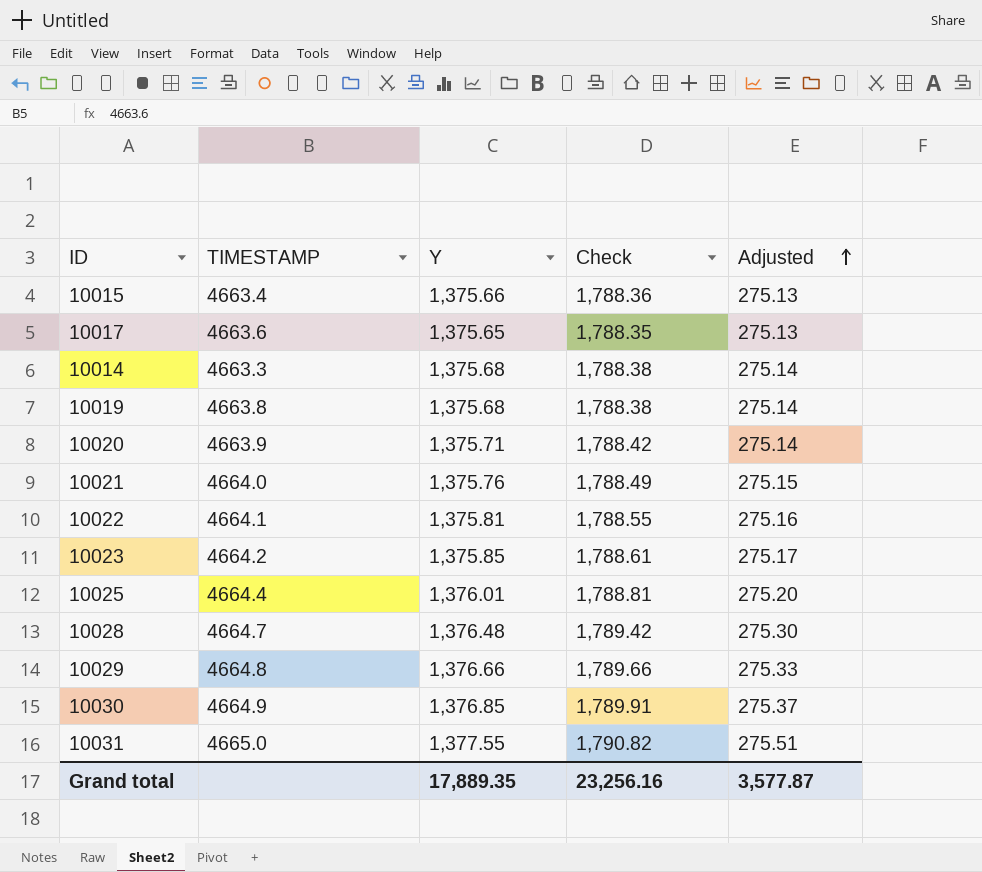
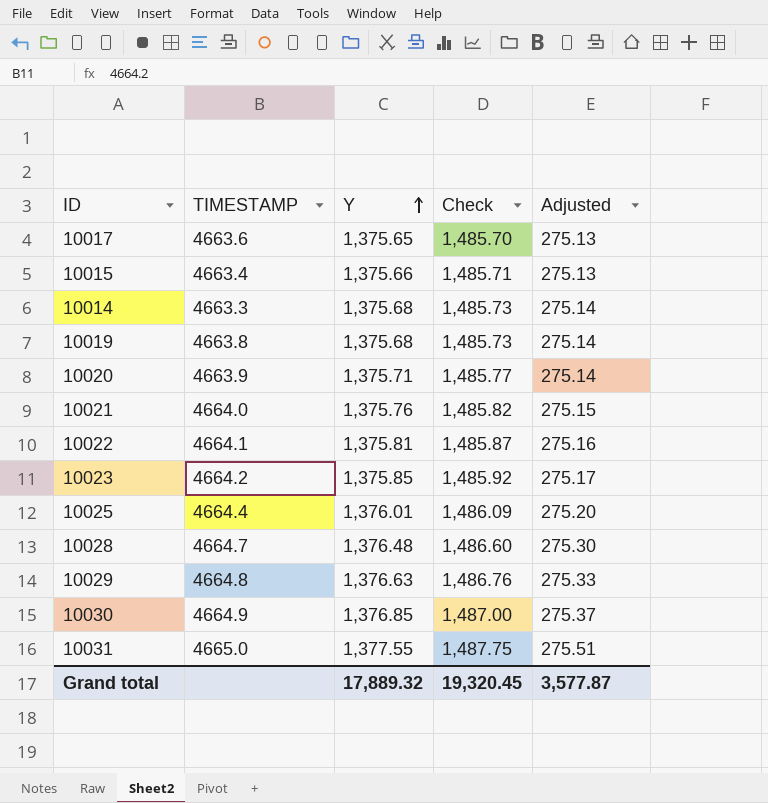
row order: Adjusted ascending -> Y ascending
column Check | formula: [Y] * 1.3 -> [Y] * 1.08
10029 | Y: 1,376.66 -> 1,376.63
Grand total | Y: 17,889.35 -> 17,889.32
Grand total | Check: 23,256.16 -> 19,320.45

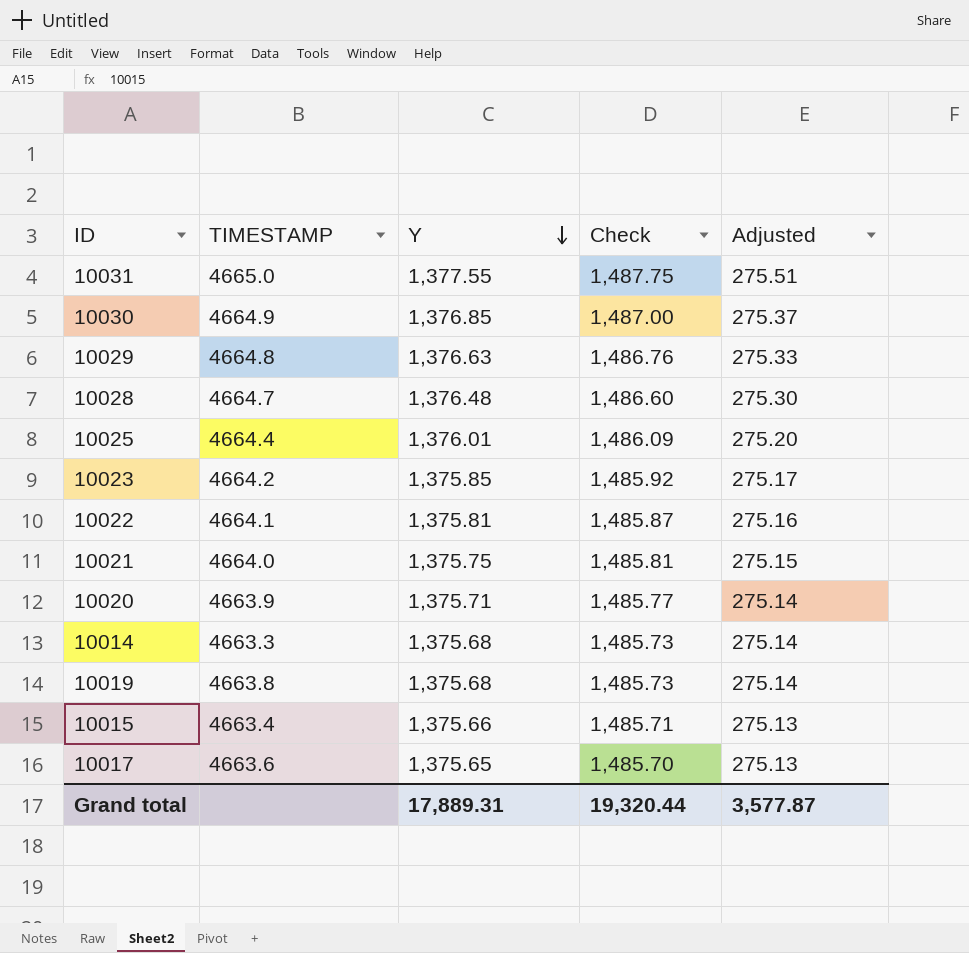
row order: Y ascending -> Y descending
10021 | Y: 1,375.76 -> 1,375.75
10021 | Check: 1,485.82 -> 1,485.81
Grand total | Y: 17,889.32 -> 17,889.31
Grand total | Check: 19,320.45 -> 19,320.44

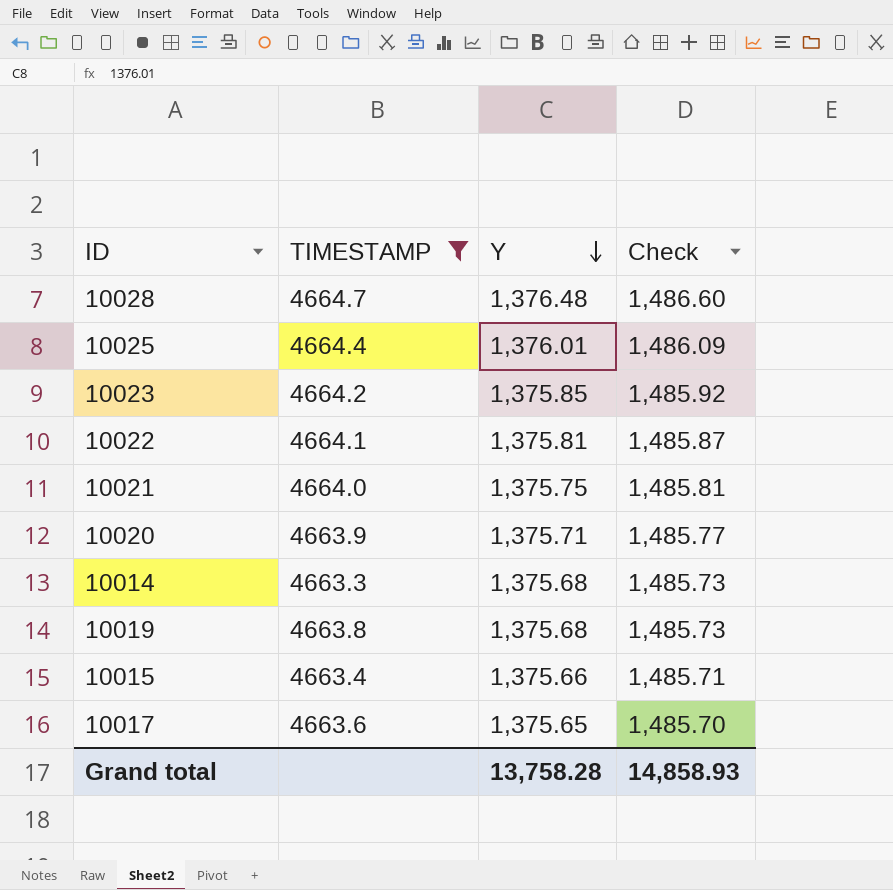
filter: none -> TIMESTAMP <= 4664.7
column Adjusted | formula: [Y] * 0.2 -> none
Grand total | Y: 17,889.31 -> 13,758.28
Grand total | Check: 19,320.44 -> 14,858.93

